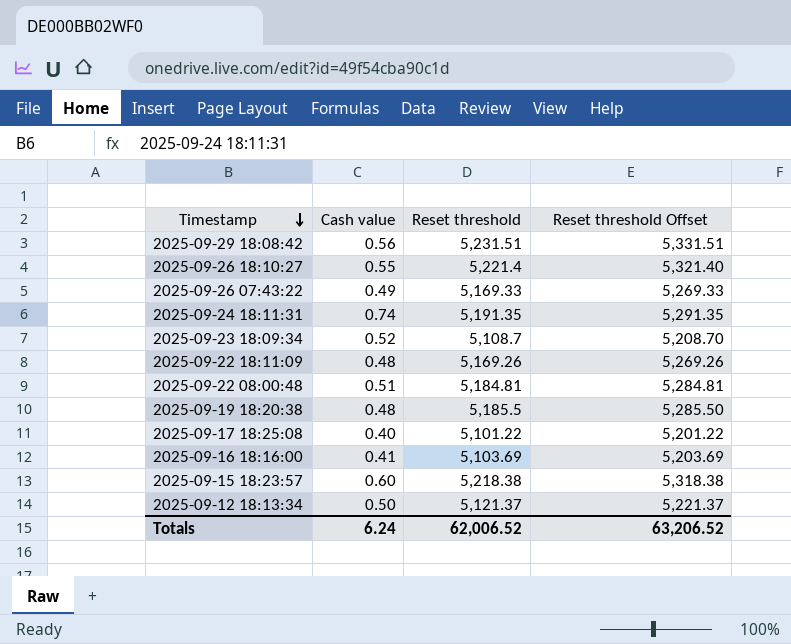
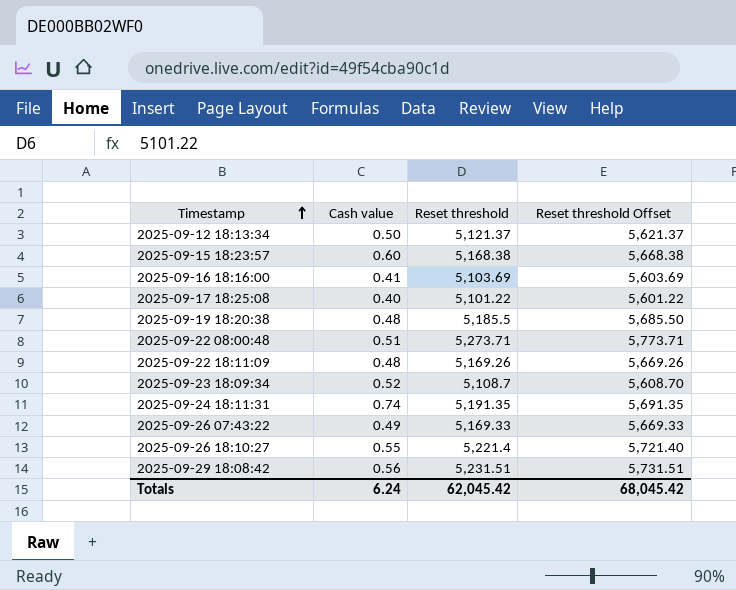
row order: Timestamp descending -> Timestamp ascending
column Reset threshold Offset | formula: [Reset threshold] + 100 -> [Reset threshold] + 500
2025-09-15 18:23:57 | Reset threshold: 5,218.38 -> 5,168.38
2025-09-22 08:00:48 | Reset threshold: 5,184.81 -> 5,273.71
Totals | Reset threshold: 62,006.52 -> 62,045.42
Totals | Reset threshold Offset: 63,206.52 -> 68,045.42

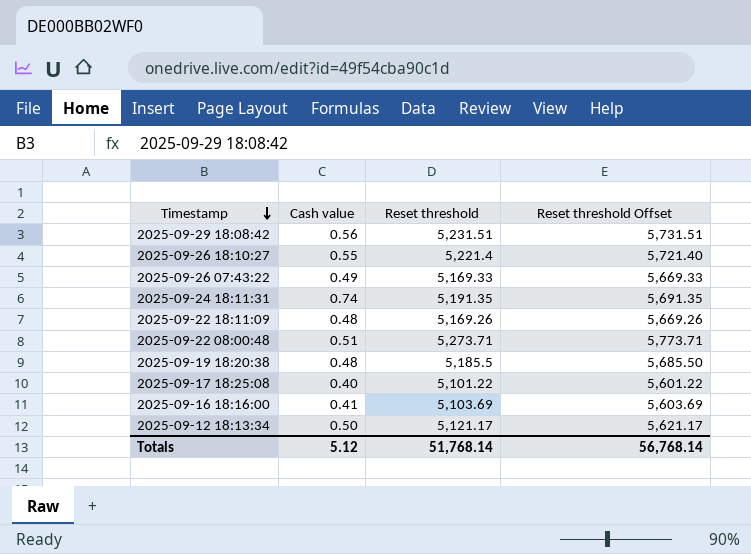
row order: Timestamp ascending -> Timestamp descending
row 2025-09-15 18:23:57: 0.60 | 5,168.38 | 5,668.38 -> none
row 2025-09-23 18:09:34: 0.52 | 5,108.7 | 5,608.70 -> none
2025-09-12 18:13:34 | Reset threshold: 5,121.37 -> 5,121.17
2025-09-12 18:13:34 | Reset threshold Offset: 5,621.37 -> 5,621.17
Totals | Cash value: 6.24 -> 5.12
Totals | Reset threshold: 62,045.42 -> 51,768.14
Totals | Reset threshold Offset: 68,045.42 -> 56,768.14

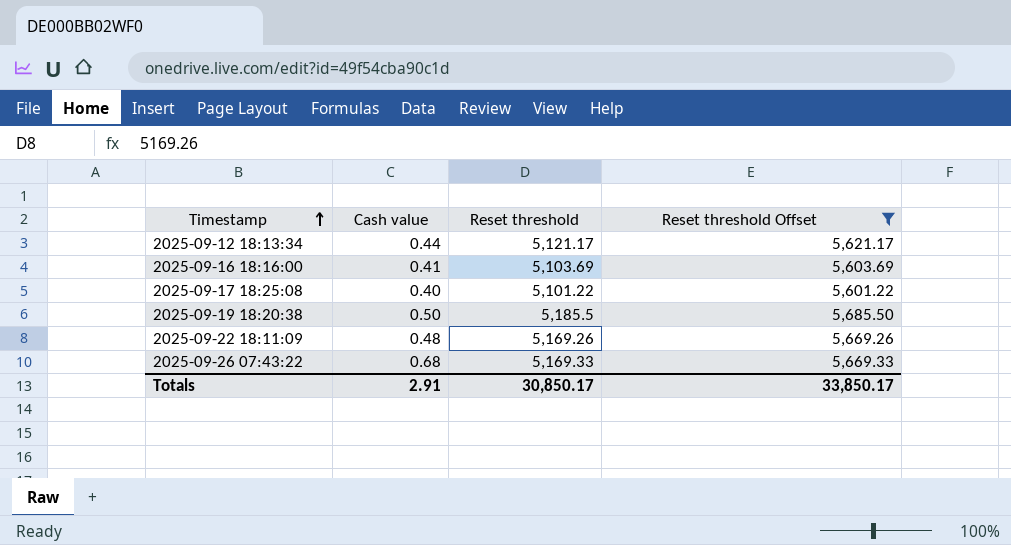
filter: none -> Reset threshold Offset <= 5,685.50
row order: Timestamp descending -> Timestamp ascending
2025-09-12 18:13:34 | Cash value: 0.50 -> 0.44
2025-09-19 18:20:38 | Cash value: 0.48 -> 0.50
2025-09-26 07:43:22 | Cash value: 0.49 -> 0.68
Totals | Cash value: 5.12 -> 2.91
Totals | Reset threshold: 51,768.14 -> 30,850.17
Totals | Reset threshold Offset: 56,768.14 -> 33,850.17

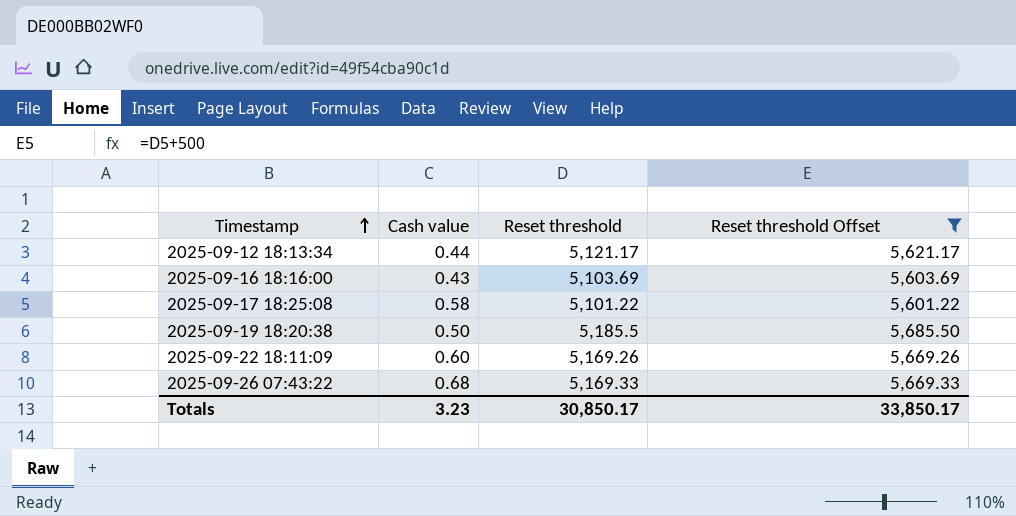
2025-09-16 18:16:00 | Cash value: 0.41 -> 0.43
2025-09-17 18:25:08 | Cash value: 0.40 -> 0.58
2025-09-22 18:11:09 | Cash value: 0.48 -> 0.60
Totals | Cash value: 2.91 -> 3.23

